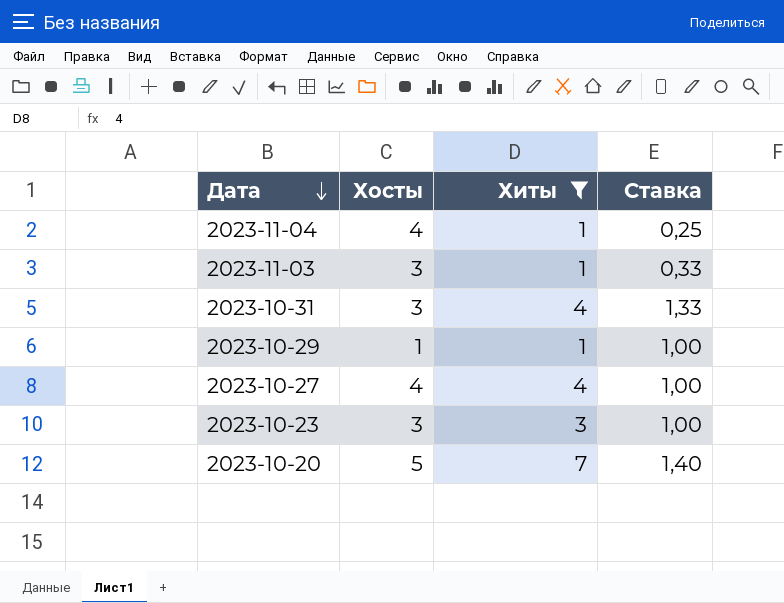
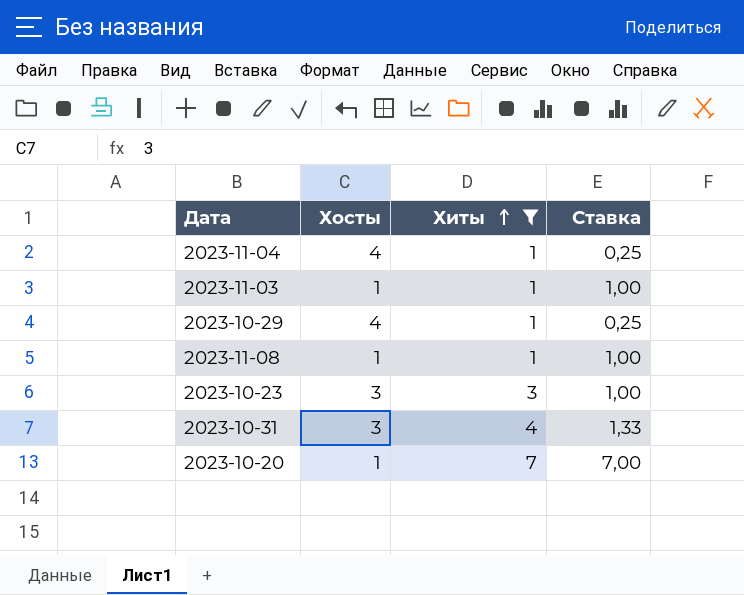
row order: Дата descending -> Хиты ascending
row 2023-10-27: 4 | 4 | 1,00 -> none
2023-11-03 | Хосты: 3 -> 1
2023-11-03 | Ставка: 0,33 -> 1,00
2023-10-29 | Хосты: 1 -> 4
2023-10-29 | Ставка: 1,00 -> 0,25
row 2023-11-08: none -> 1 | 1 | 1,00
2023-10-20 | Хосты: 5 -> 1
2023-10-20 | Ставка: 1,40 -> 7,00

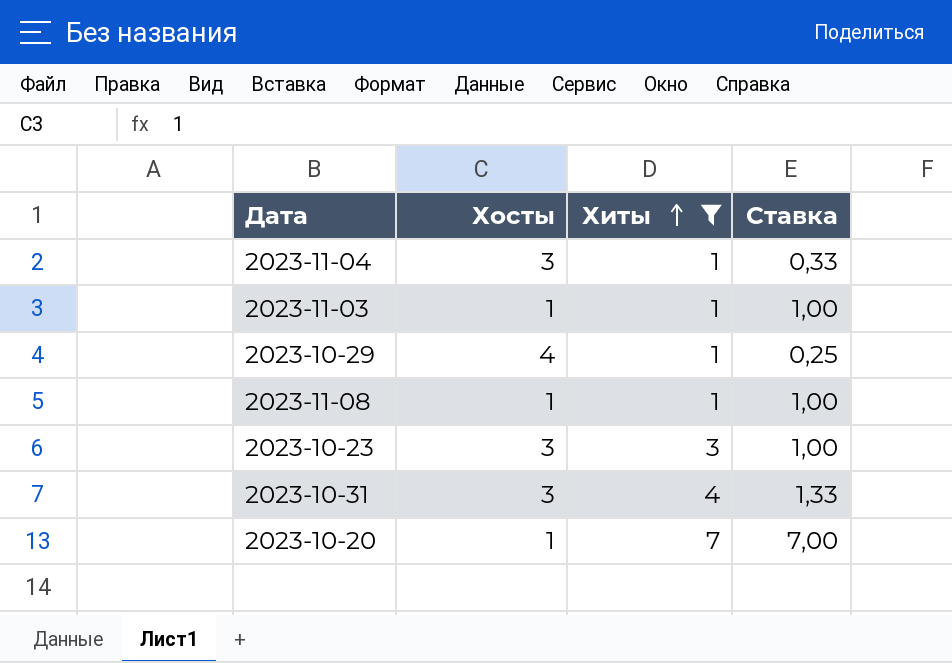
2023-11-04 | Хосты: 4 -> 3
2023-11-04 | Ставка: 0,25 -> 0,33

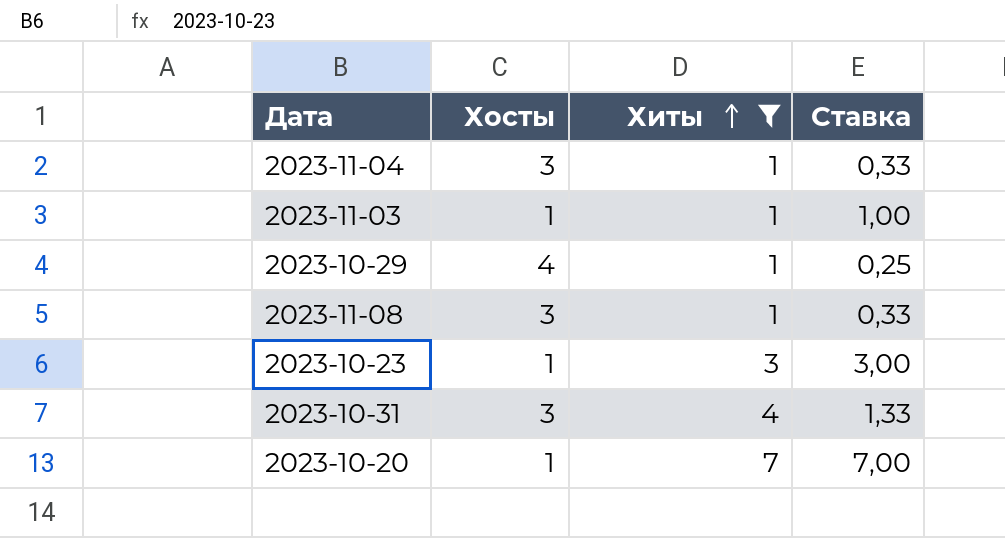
2023-11-08 | Хосты: 1 -> 3
2023-11-08 | Ставка: 1,00 -> 0,33
2023-10-23 | Хосты: 3 -> 1
2023-10-23 | Ставка: 1,00 -> 3,00

